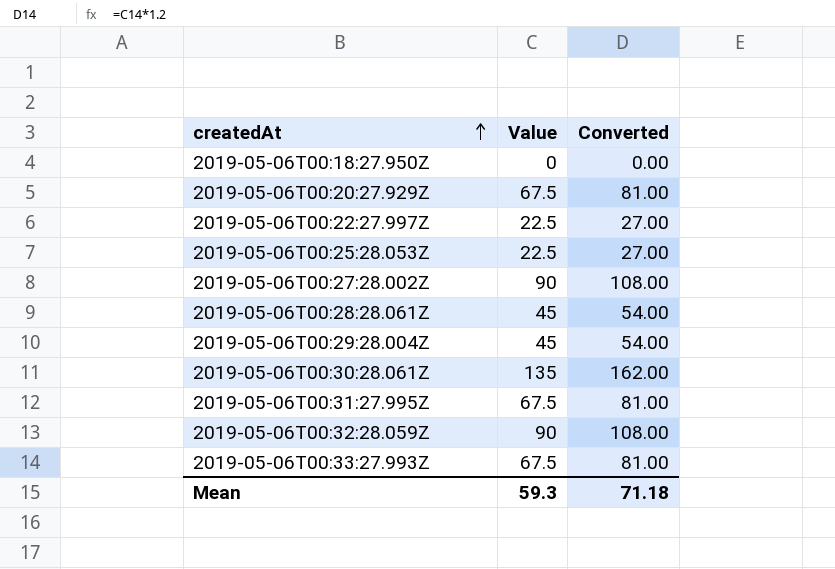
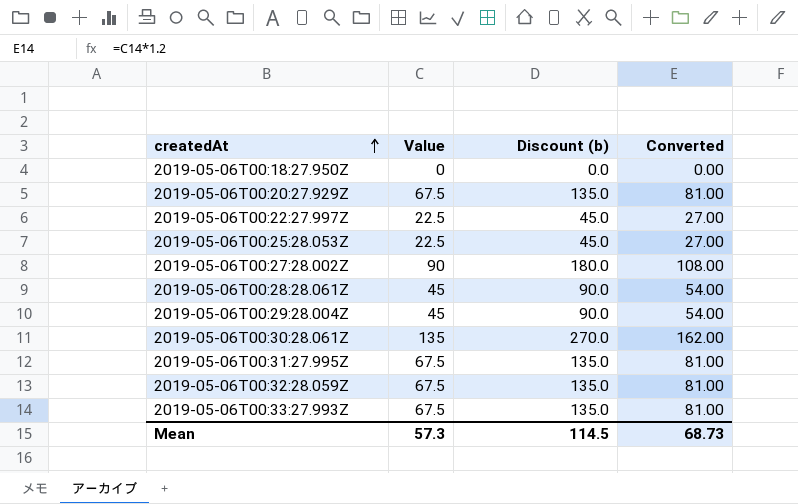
column Discount (b) | formula: none -> [Value] * 2
2019-05-06T00:32:28.059Z | Value: 90 -> 67.5
2019-05-06T00:32:28.059Z | Converted: 108.00 -> 81.00
Mean | Value: 59.3 -> 57.3
Mean | Converted: 71.18 -> 68.73

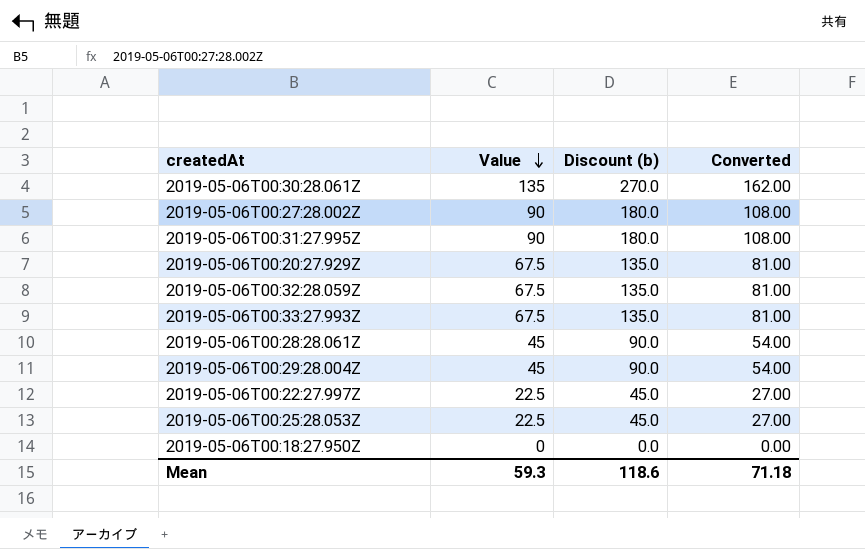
row order: createdAt ascending -> Value descending
2019-05-06T00:31:27.995Z | Value: 67.5 -> 90
2019-05-06T00:31:27.995Z | Discount (b): 135.0 -> 180.0
2019-05-06T00:31:27.995Z | Converted: 81.00 -> 108.00
Mean | Value: 57.3 -> 59.3
Mean | Discount (b): 114.5 -> 118.6
Mean | Converted: 68.73 -> 71.18

